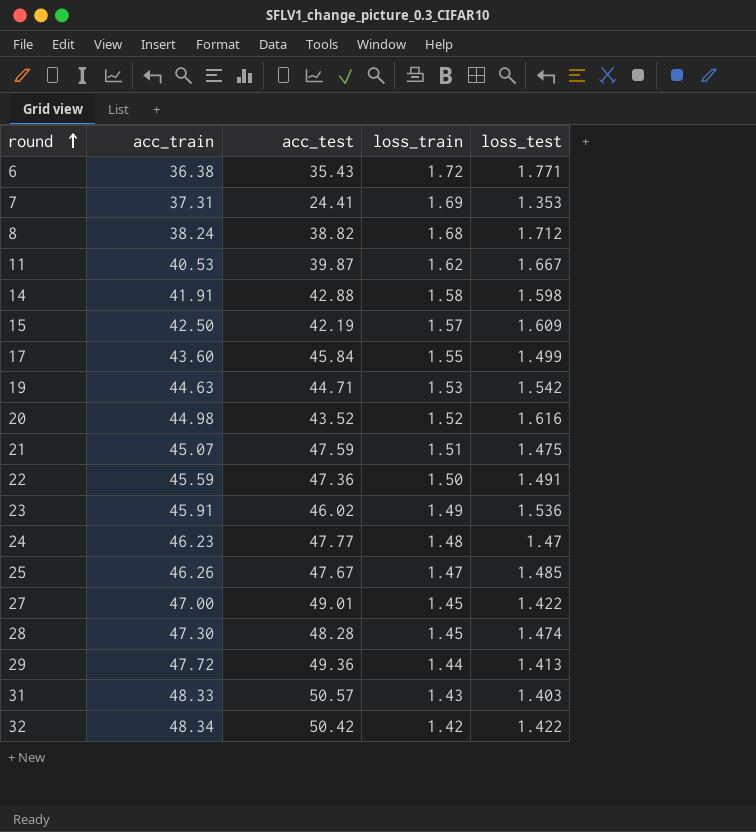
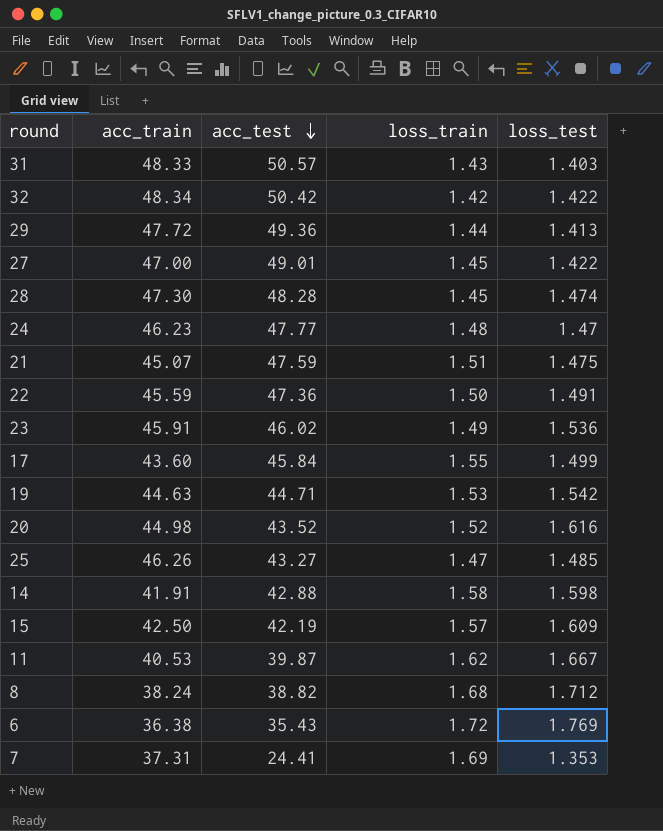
row order: round ascending -> acc_test descending
25 | acc_test: 47.67 -> 43.27
6 | loss_test: 1.771 -> 1.769

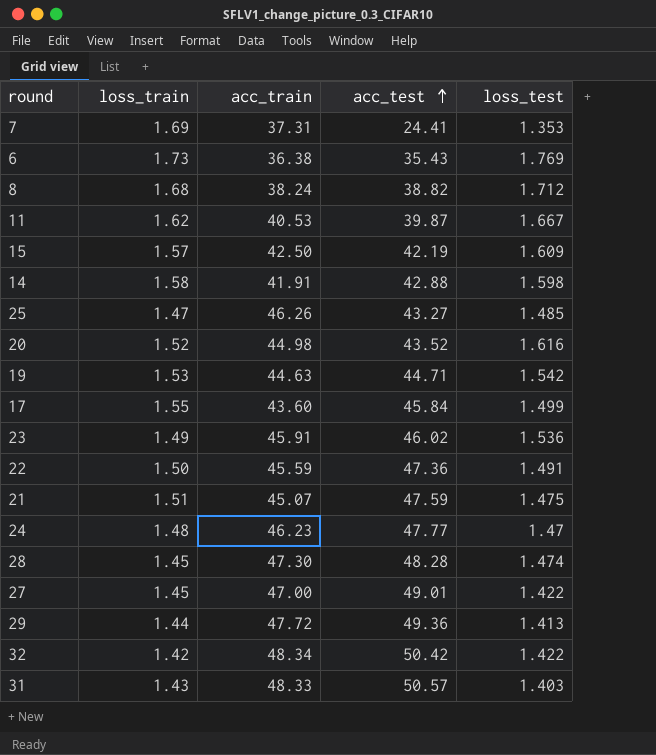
row order: acc_test descending -> acc_test ascending
column loss_train | position: 4 -> 2
6 | loss_train: 1.72 -> 1.73

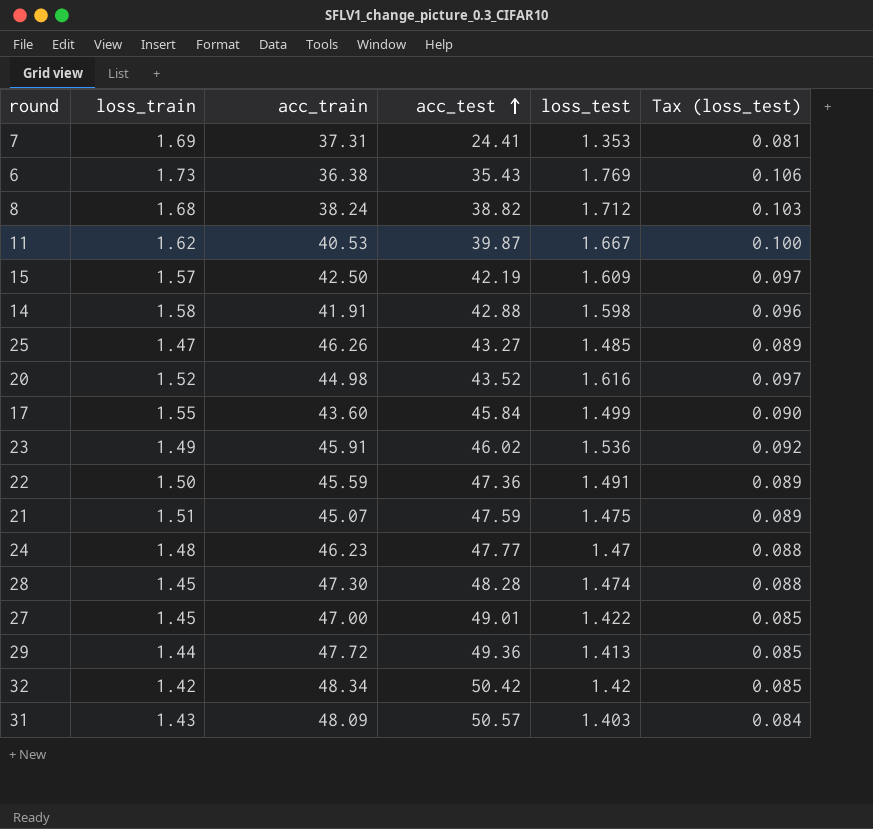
column Tax (loss_test) | formula: none -> [loss_test] * 0.06
row 19: 1.53 | 44.63 | 44.71 | 1.542 -> none
32 | loss_test: 1.422 -> 1.42
31 | acc_train: 48.33 -> 48.09

